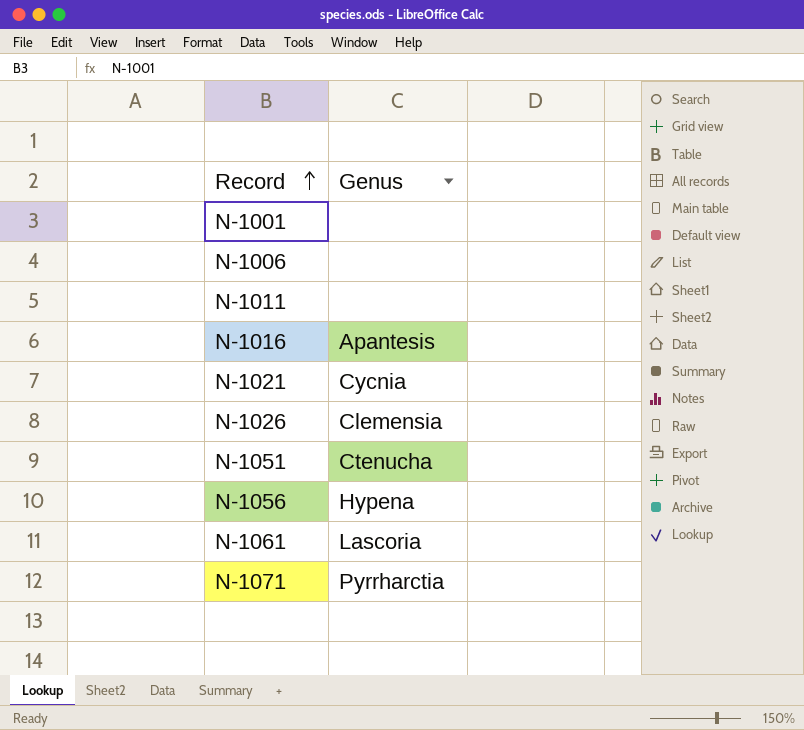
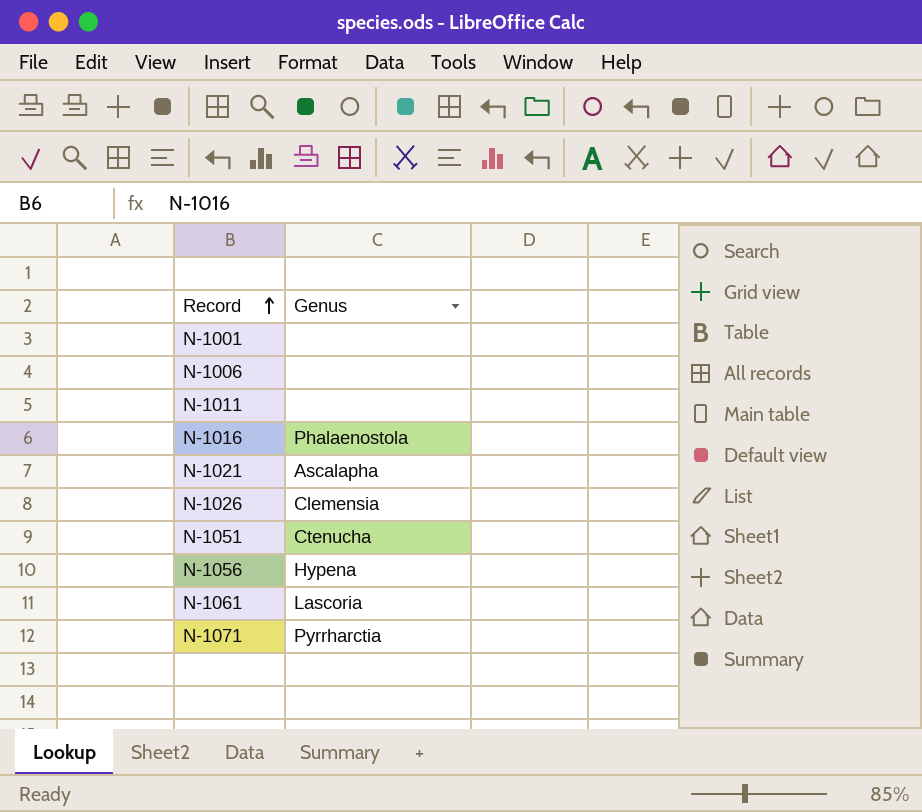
N-1016 | Genus: Apantesis -> Phalaenostola
N-1021 | Genus: Cycnia -> Ascalapha

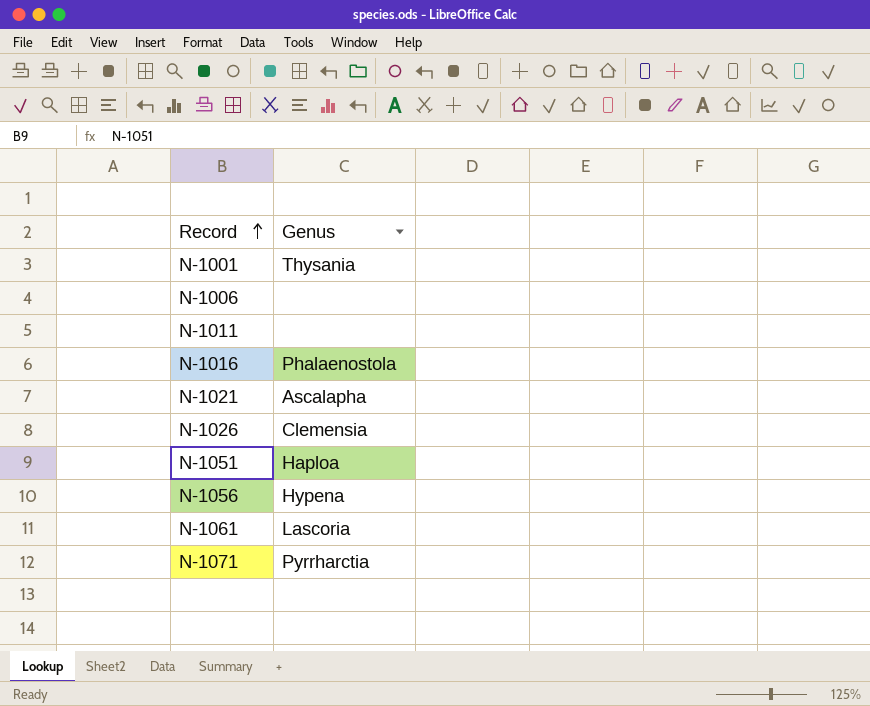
N-1001 | Genus: none -> Thysania
N-1051 | Genus: Ctenucha -> Haploa

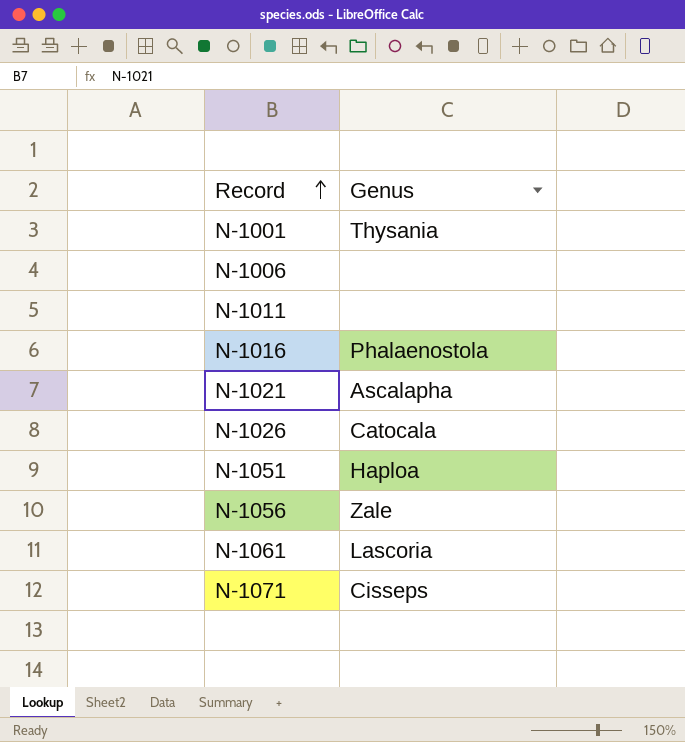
N-1026 | Genus: Clemensia -> Catocala
N-1056 | Genus: Hypena -> Zale
N-1071 | Genus: Pyrrharctia -> Cisseps

